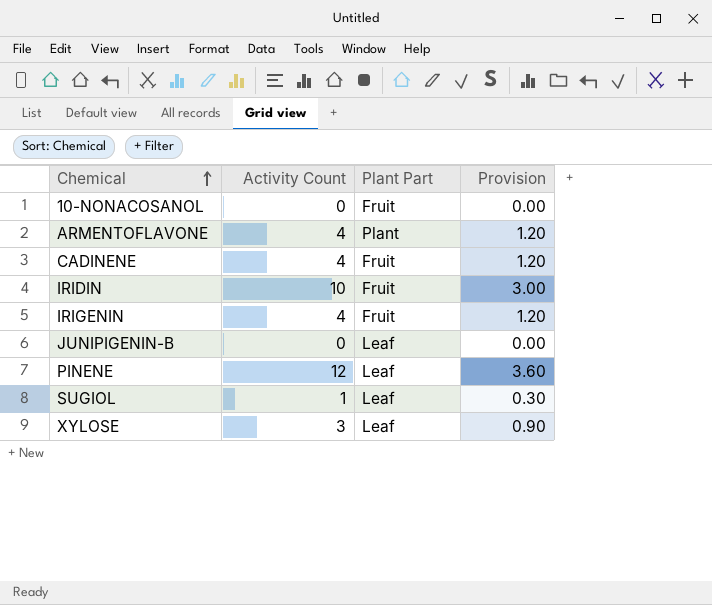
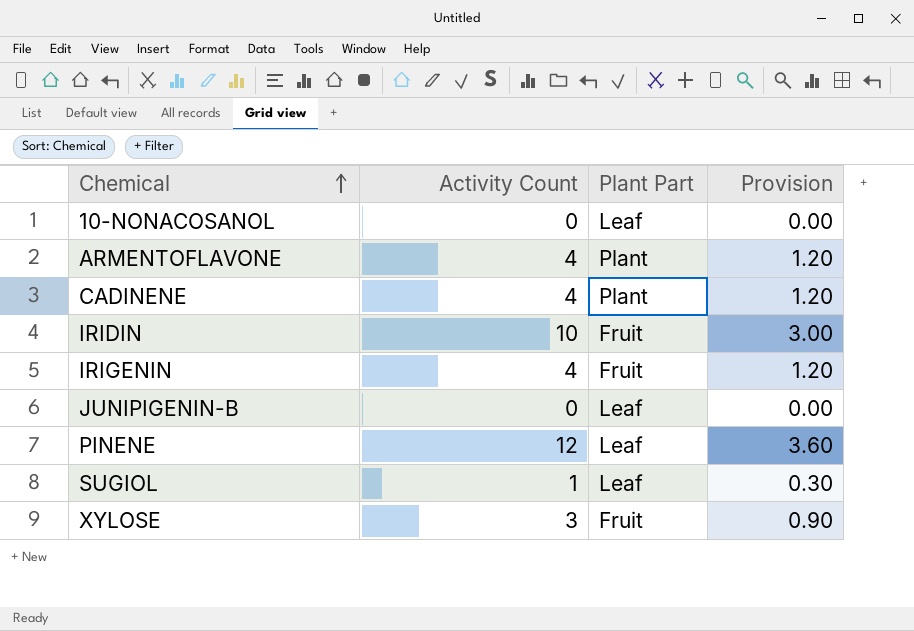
10-NONACOSANOL | Plant Part: Fruit -> Leaf
CADINENE | Plant Part: Fruit -> Plant
XYLOSE | Plant Part: Leaf -> Fruit

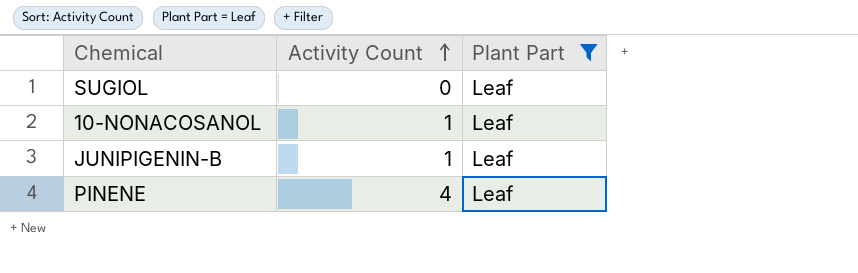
filter: none -> Plant Part = Leaf
row order: Chemical ascending -> Activity Count ascending
column Provision | formula: [Activity Count] * 0.3 -> none
SUGIOL | Activity Count: 1 -> 0
10-NONACOSANOL | Activity Count: 0 -> 1
JUNIPIGENIN-B | Activity Count: 0 -> 1
PINENE | Activity Count: 12 -> 4

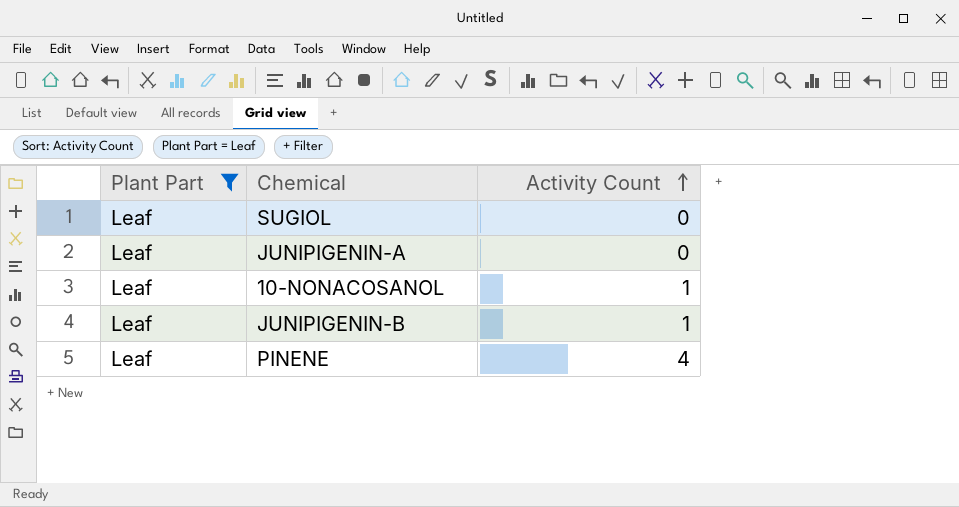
column Plant Part | position: 3 -> 1
row JUNIPIGENIN-A: none -> Leaf | 0

